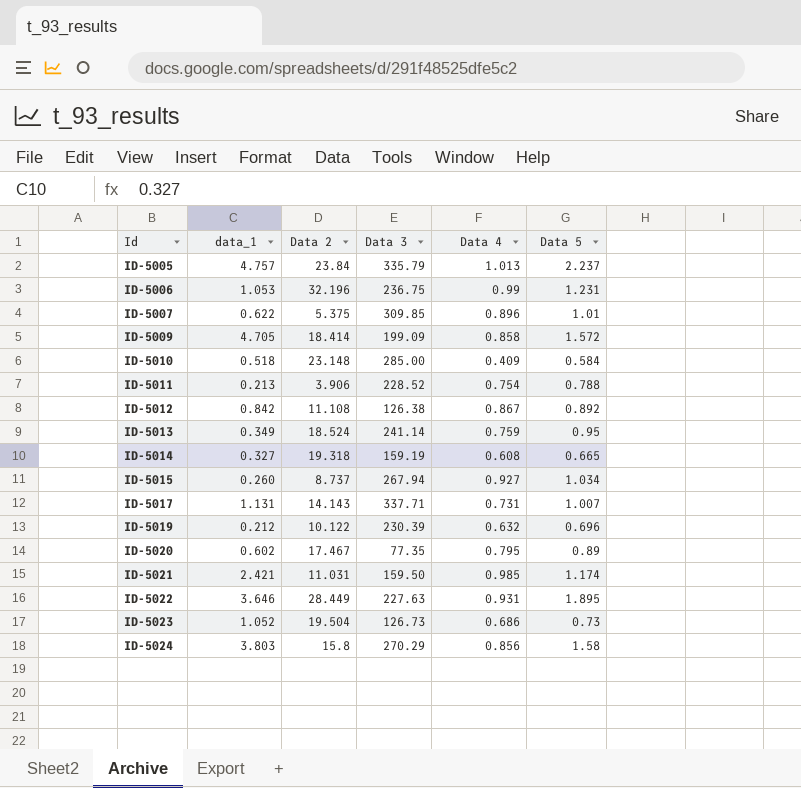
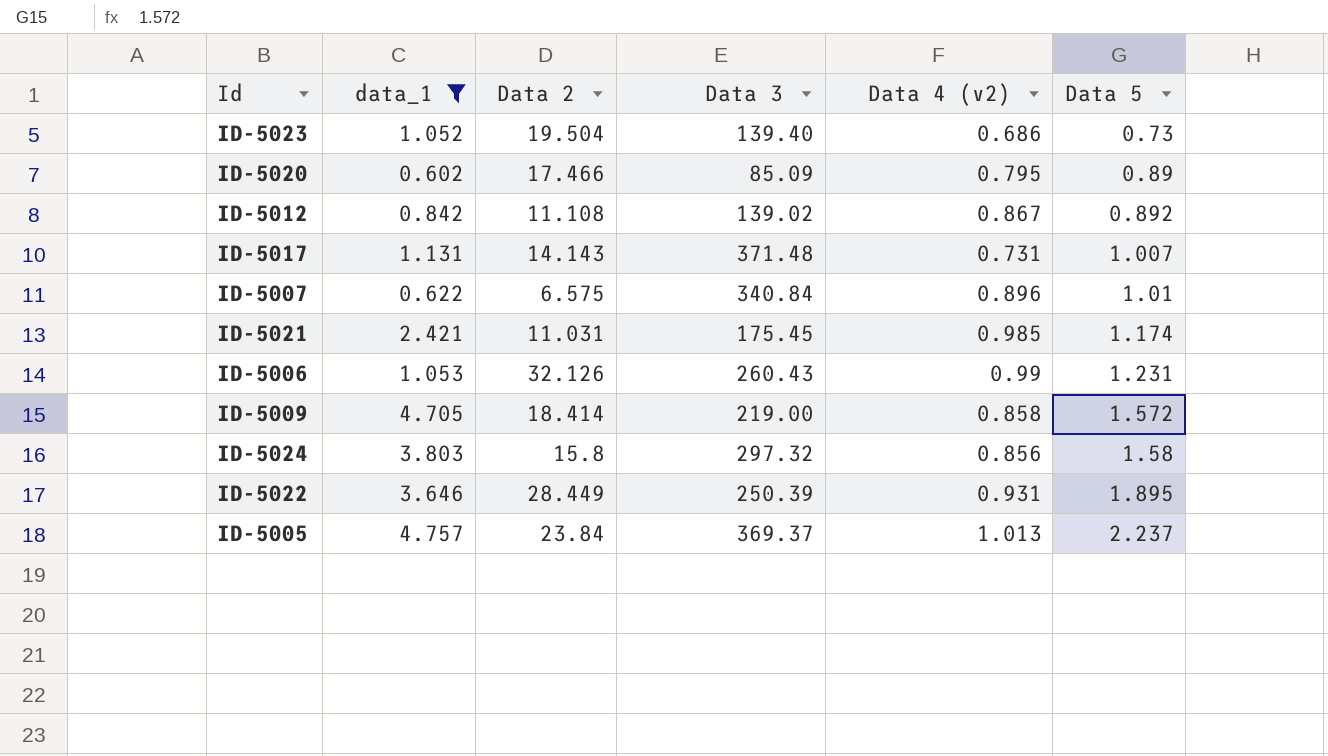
filter: none -> data_1 >= 0.602
row order: Id ascending -> Data 5 ascending
column name: Data 4 -> Data 4 (v2)
ID-5023 | Data 3: 126.73 -> 139.40
ID-5020 | Data 2: 17.467 -> 17.466
ID-5020 | Data 3: 77.35 -> 85.09
ID-5012 | Data 3: 126.38 -> 139.02
ID-5017 | Data 3: 337.71 -> 371.48
ID-5007 | Data 2: 5.375 -> 6.575
ID-5007 | Data 3: 309.85 -> 340.84
ID-5021 | Data 3: 159.50 -> 175.45
ID-5006 | Data 2: 32.196 -> 32.126
ID-5006 | Data 3: 236.75 -> 260.43
ID-5009 | Data 3: 199.09 -> 219.00
ID-5024 | Data 3: 270.29 -> 297.32
ID-5022 | Data 3: 227.63 -> 250.39
ID-5005 | Data 3: 335.79 -> 369.37

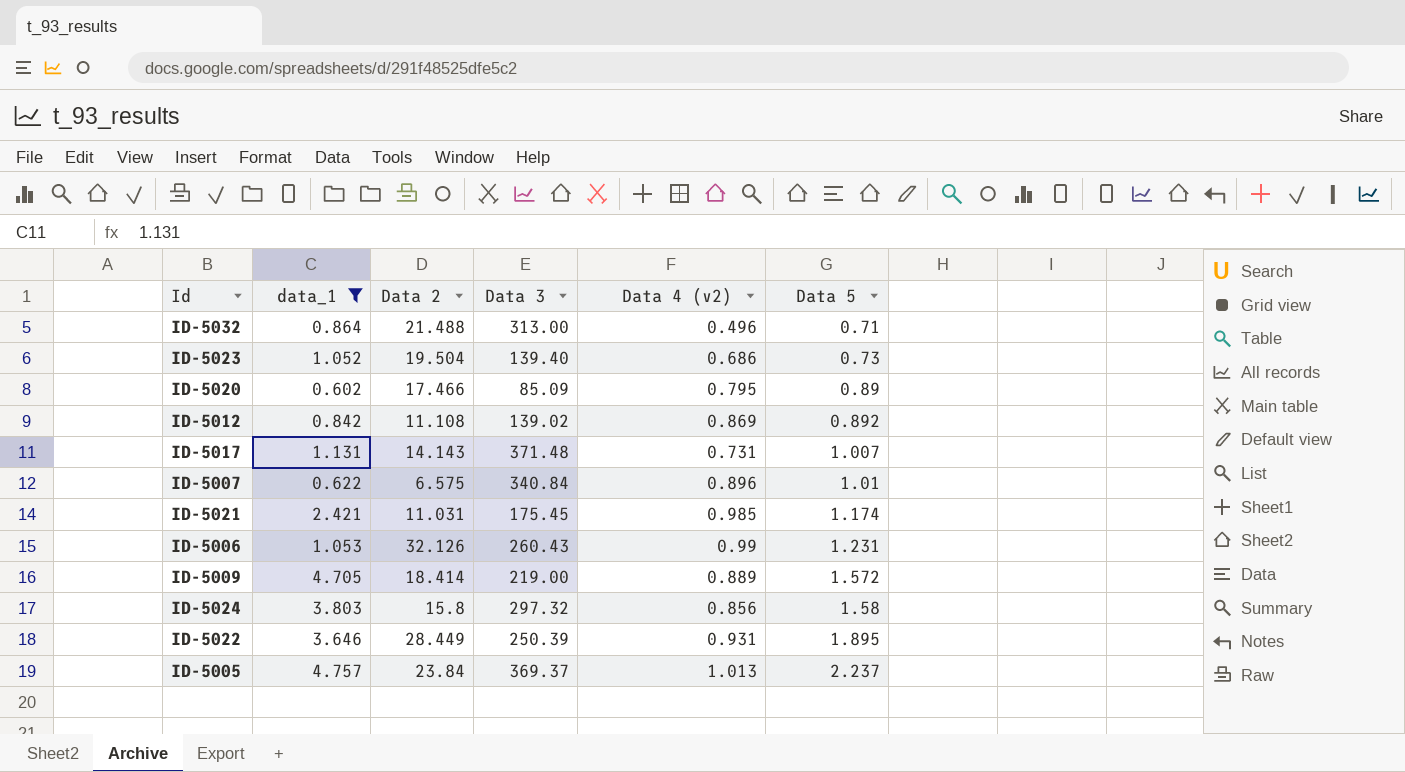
row ID-5032: none -> 0.864 | 21.488 | 313.00 | 0.496 | 0.71
ID-5012 | Data 4 (v2): 0.867 -> 0.869
ID-5009 | Data 4 (v2): 0.858 -> 0.889

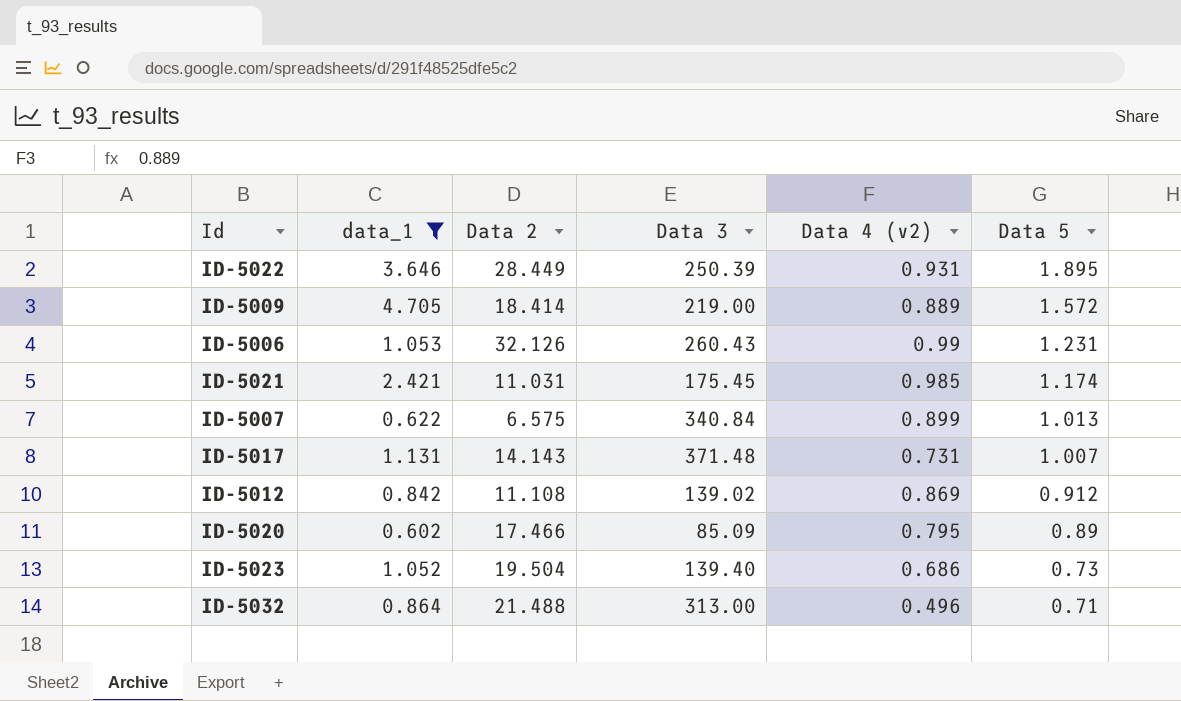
row order: Data 5 ascending -> Data 5 descending
row ID-5024: 3.803 | 15.8 | 297.32 | 0.856 | 1.58 -> none
row ID-5005: 4.757 | 23.84 | 369.37 | 1.013 | 2.237 -> none
ID-5007 | Data 4 (v2): 0.896 -> 0.899
ID-5007 | Data 5: 1.01 -> 1.013
ID-5012 | Data 5: 0.892 -> 0.912

